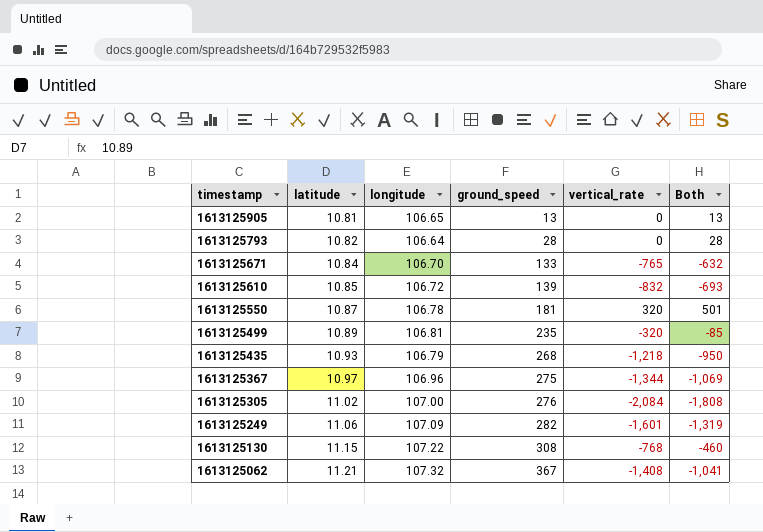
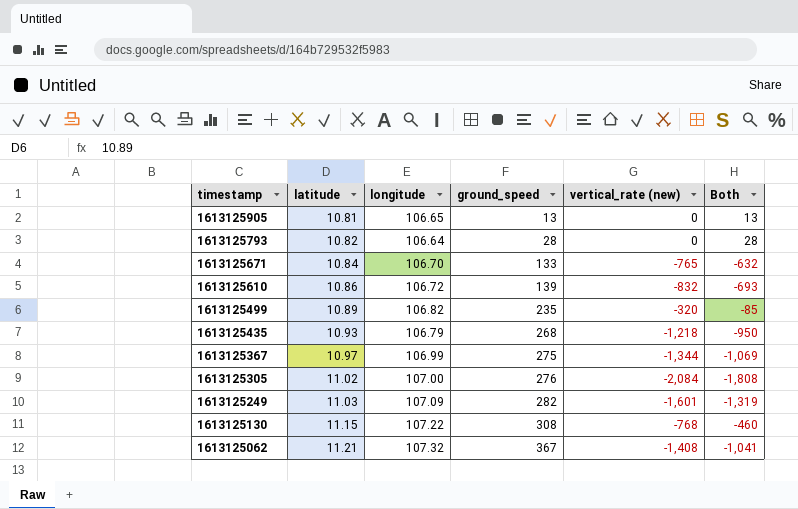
column name: vertical_rate -> vertical_rate (new)
row 1613125550: 10.87 | 106.78 | 181 | 320 | 501 -> none
1613125610 | latitude: 10.85 -> 10.86
1613125499 | longitude: 106.81 -> 106.82
1613125367 | longitude: 106.96 -> 106.99
1613125249 | latitude: 11.06 -> 11.03

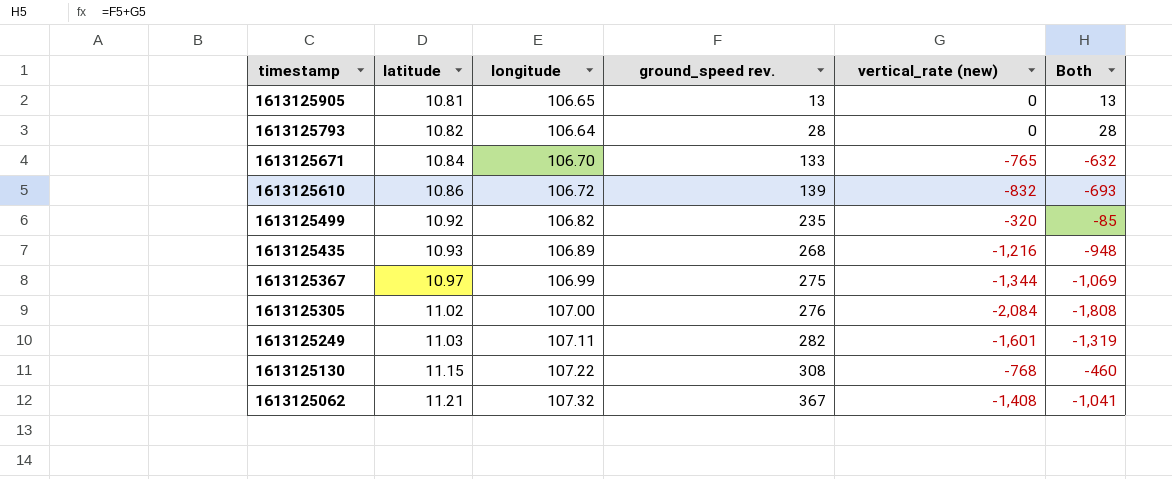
column name: ground_speed -> ground_speed rev.
1613125499 | latitude: 10.89 -> 10.92
1613125435 | longitude: 106.79 -> 106.89
1613125435 | vertical_rate (new): -1,218 -> -1,216
1613125435 | Both: -950 -> -948
1613125249 | longitude: 107.09 -> 107.11

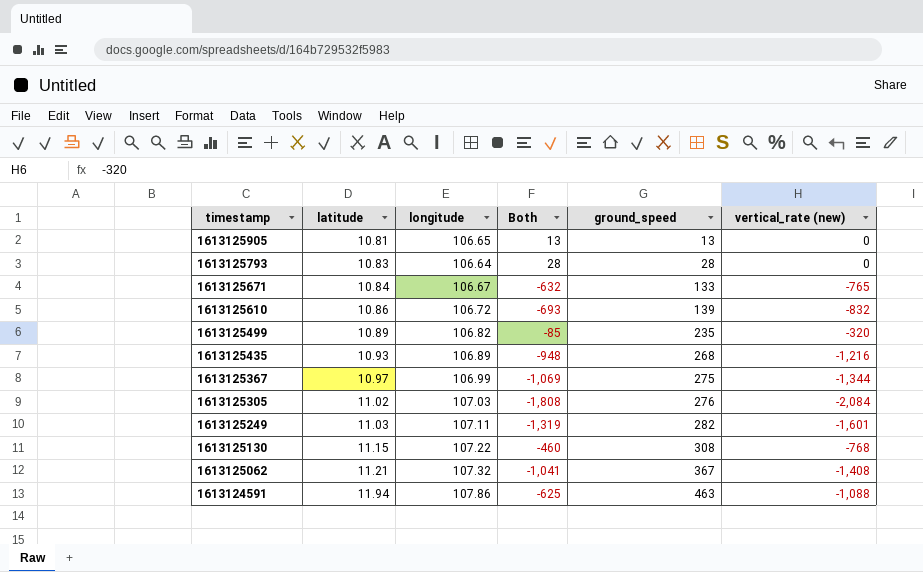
column Both | position: 6 -> 4
column name: ground_speed rev. -> ground_speed
1613125793 | latitude: 10.82 -> 10.83
1613125671 | longitude: 106.70 -> 106.67
1613125499 | latitude: 10.92 -> 10.89
1613125305 | longitude: 107.00 -> 107.03
row 1613124591: none -> 11.94 | 107.86 | -625 | 463 | -1,088

